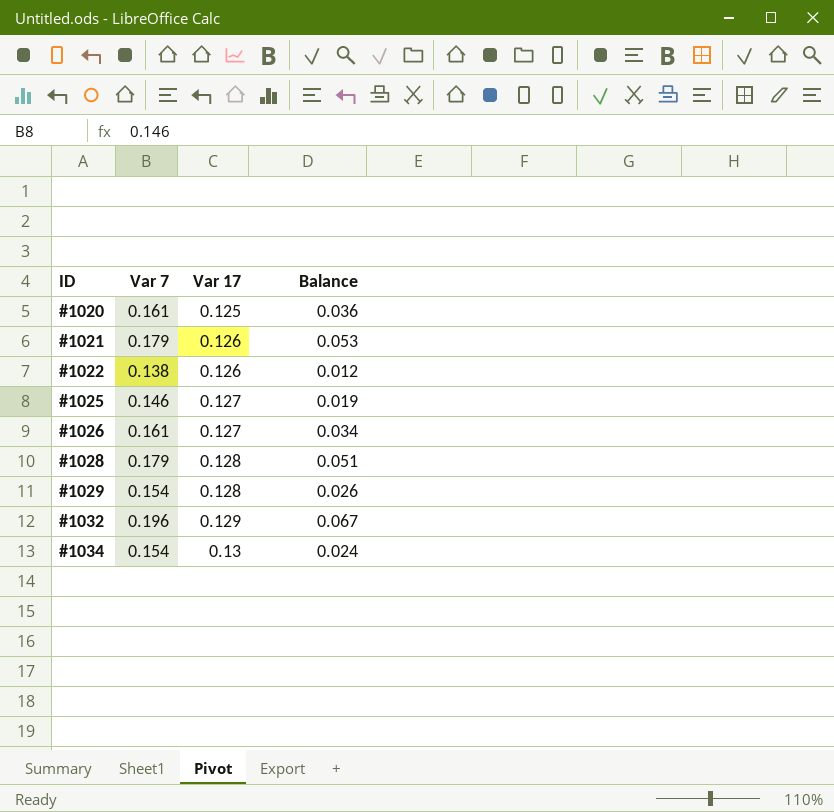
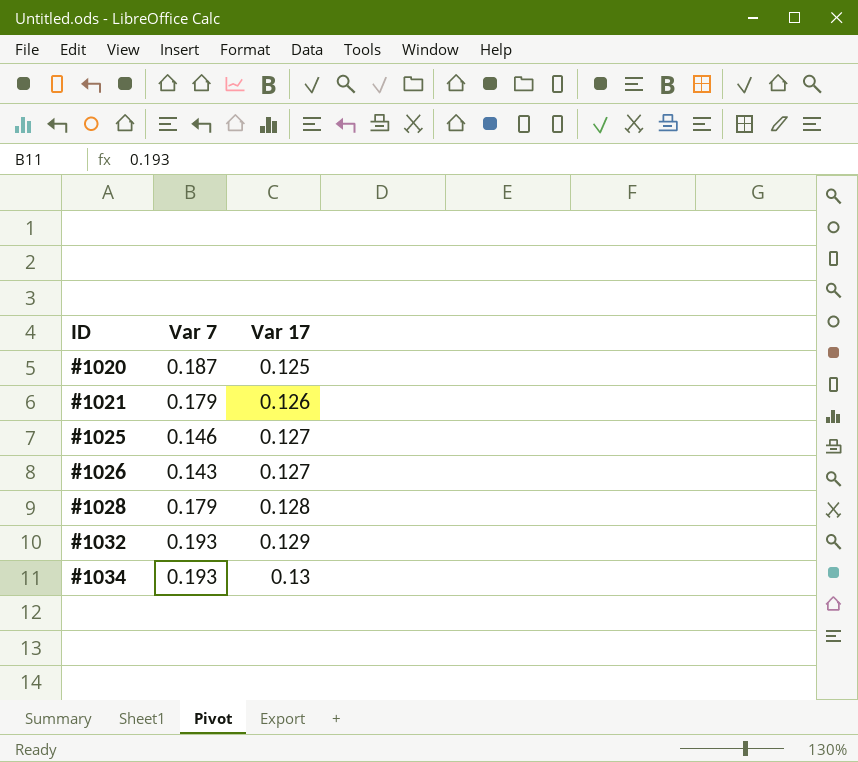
column Balance | formula: [Var 7] - [Var 17] -> none
row #1022: 0.138 | 0.126 | 0.012 -> none
row #1029: 0.154 | 0.128 | 0.026 -> none
#1020 | Var 7: 0.161 -> 0.187
#1026 | Var 7: 0.161 -> 0.143
#1032 | Var 7: 0.196 -> 0.193
#1034 | Var 7: 0.154 -> 0.193

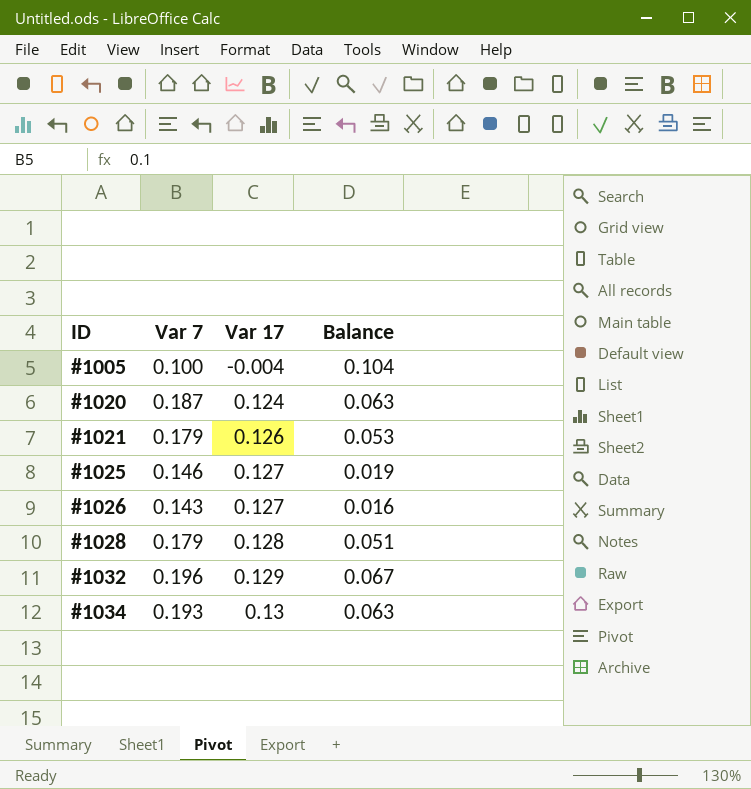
column Balance | formula: none -> [Var 7] - [Var 17]
row #1005: none -> 0.100 | -0.004 | 0.104
#1020 | Var 17: 0.125 -> 0.124
#1032 | Var 7: 0.193 -> 0.196

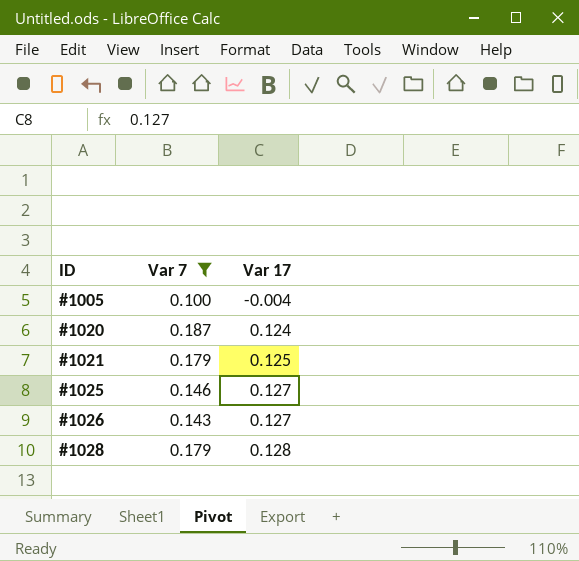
filter: none -> Var 7 <= 0.187
column Balance | formula: [Var 7] - [Var 17] -> none
#1021 | Var 17: 0.126 -> 0.125

